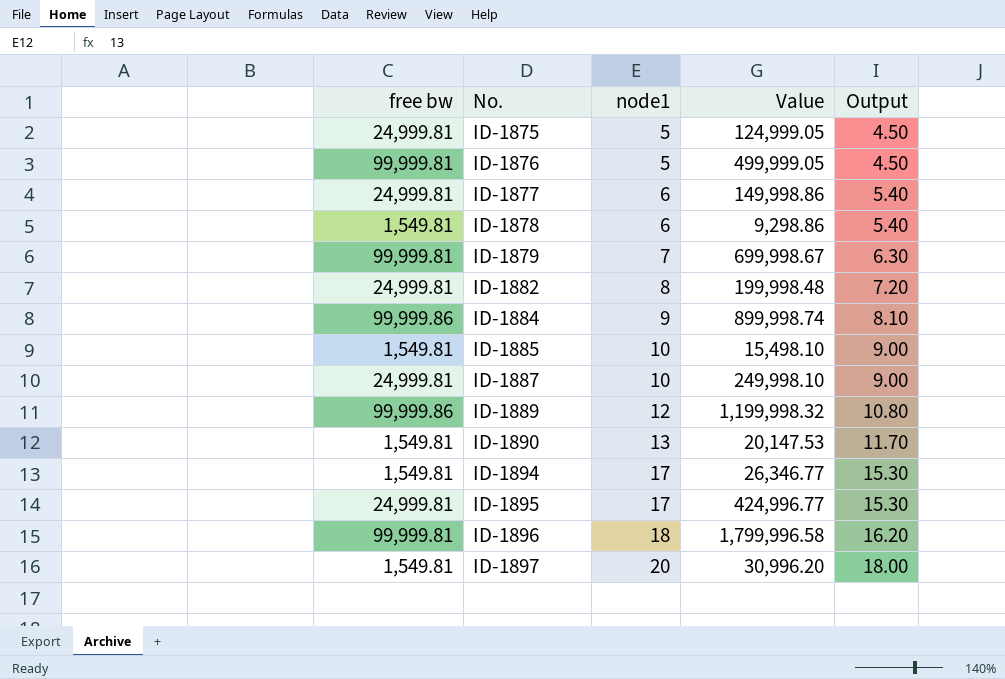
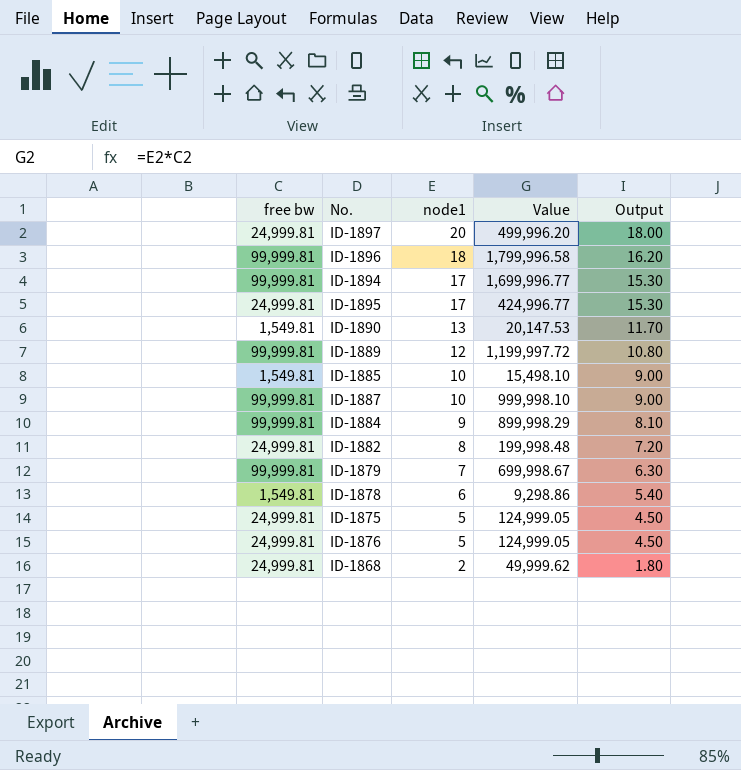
row order: No. ascending -> node1 descending
row ID-1877: 24,999.81 | 6 | 149,998.86 | 5.40 -> none
ID-1897 | free bw: 1,549.81 -> 24,999.81
ID-1897 | Value: 30,996.20 -> 499,996.20
ID-1894 | free bw: 1,549.81 -> 99,999.81
ID-1894 | Value: 26,346.77 -> 1,699,996.77
ID-1889 | free bw: 99,999.86 -> 99,999.81
ID-1889 | Value: 1,199,998.32 -> 1,199,997.72
ID-1887 | free bw: 24,999.81 -> 99,999.81
ID-1887 | Value: 249,998.10 -> 999,998.10
ID-1884 | free bw: 99,999.86 -> 99,999.81
ID-1884 | Value: 899,998.74 -> 899,998.29
ID-1876 | free bw: 99,999.81 -> 24,999.81
ID-1876 | Value: 499,999.05 -> 124,999.05
row ID-1868: none -> 24,999.81 | 2 | 49,999.62 | 1.80

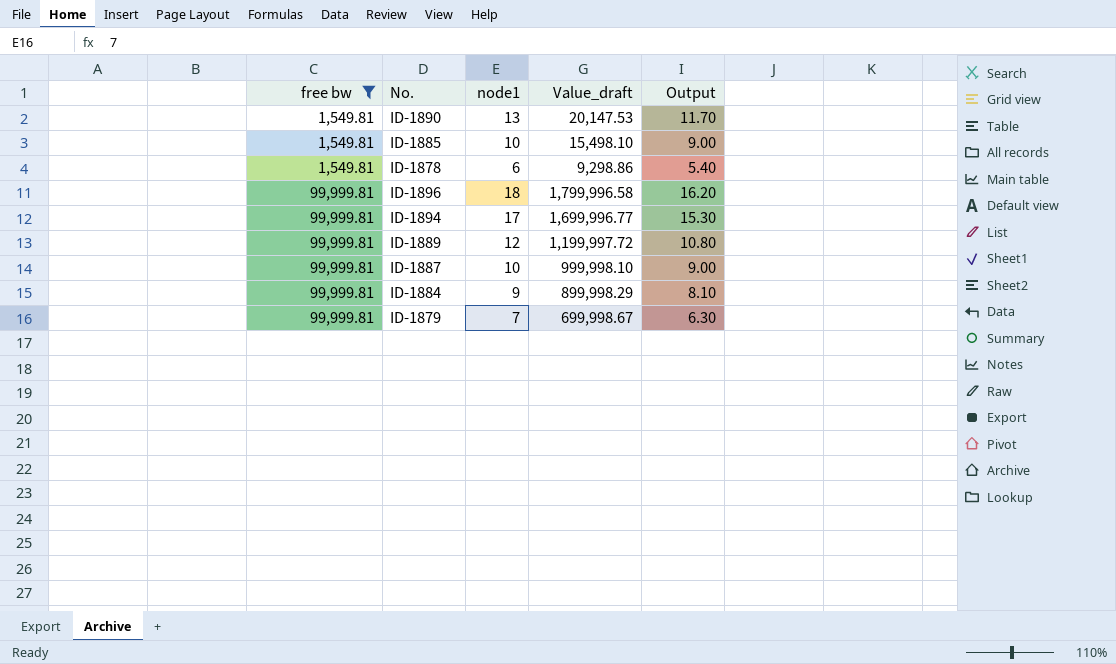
filter: none -> free bw != 24,999.81
row order: node1 descending -> free bw ascending
column name: Value -> Value_draft

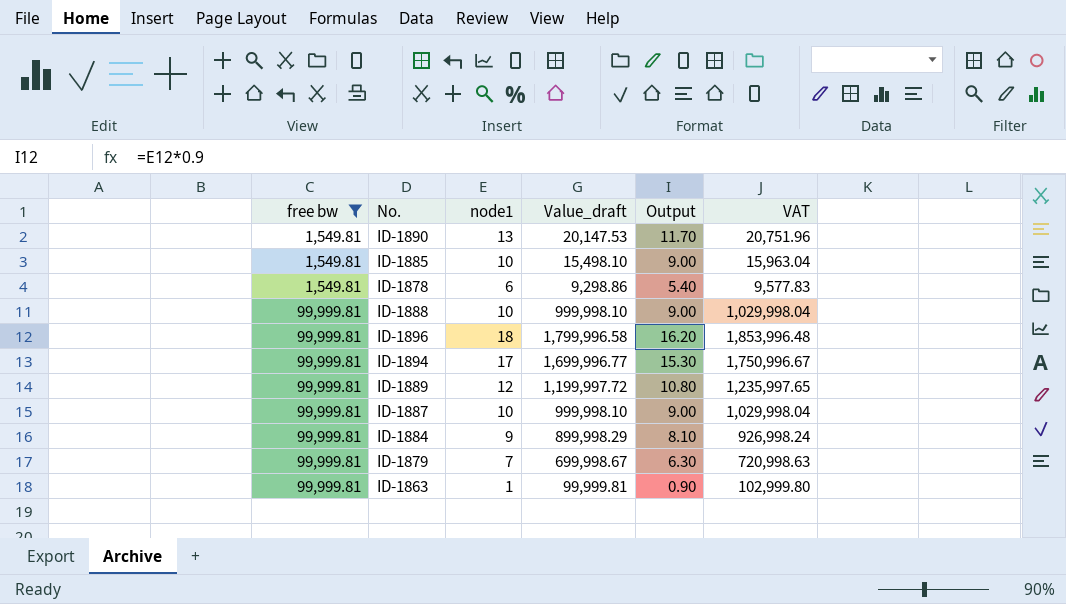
column VAT | formula: none -> [Value_draft] * 1.03
row ID-1888: none -> 99,999.81 | 10 | 999,998.10 | 9.00 | 1,029,998.04
row ID-1863: none -> 99,999.81 | 1 | 99,999.81 | 0.90 | 102,999.80

